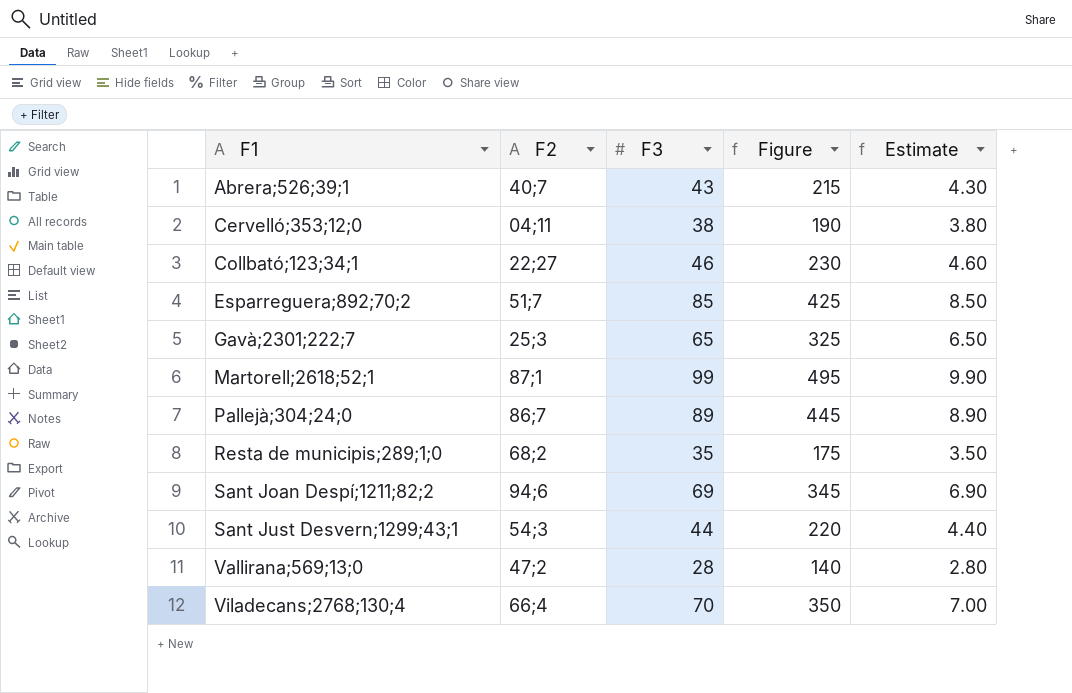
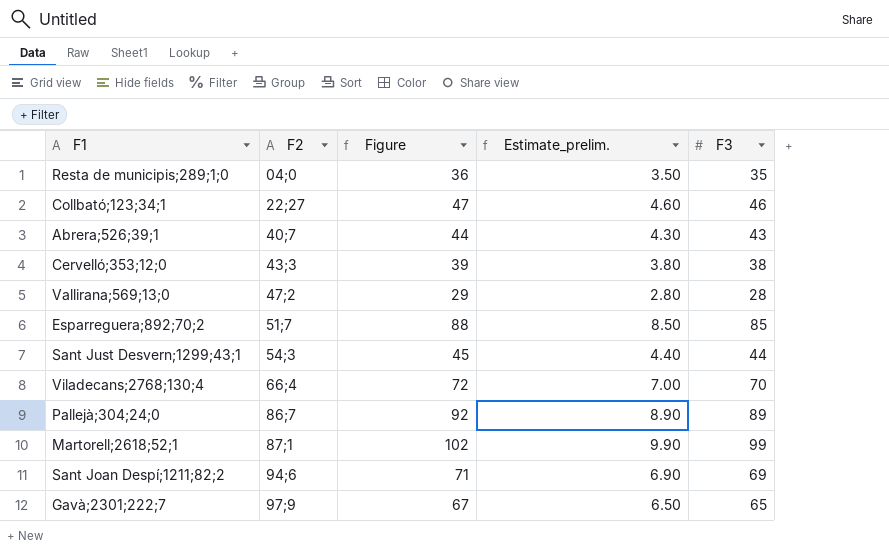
row order: F1 ascending -> F2 ascending
column Figure | formula: [F3] * 5 -> [F3] * 1.03
column name: Estimate -> Estimate_prelim.
column F3 | position: 3 -> 5
Resta de municipis;289;1;0 | F2: 68;2 -> 04;0
Cervelló;353;12;0 | F2: 04;11 -> 43;3
Gavà;2301;222;7 | F2: 25;3 -> 97;9

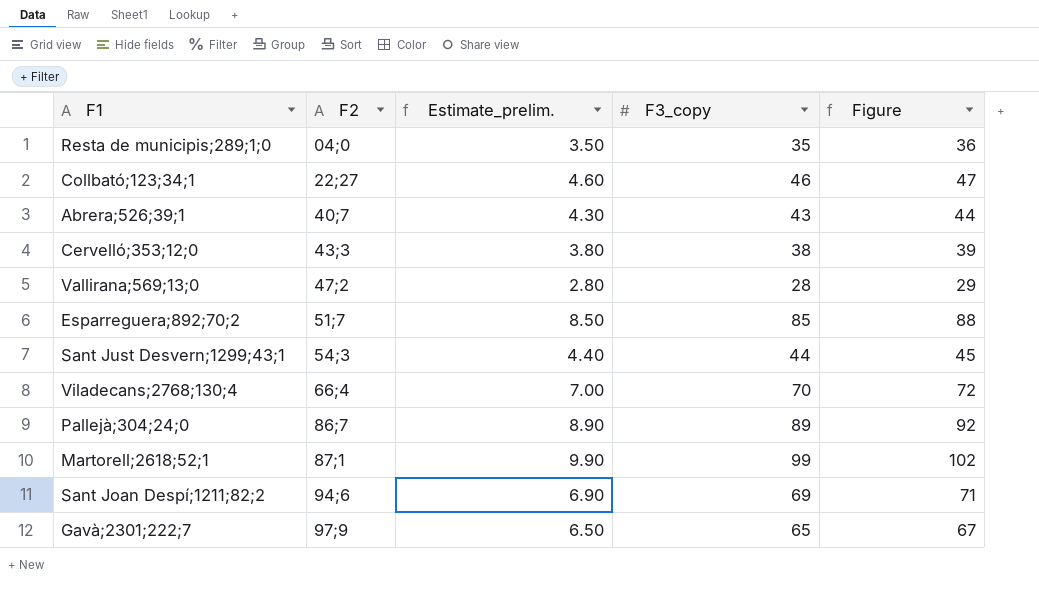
column name: F3 -> F3_copy
column Figure | position: 3 -> 5

